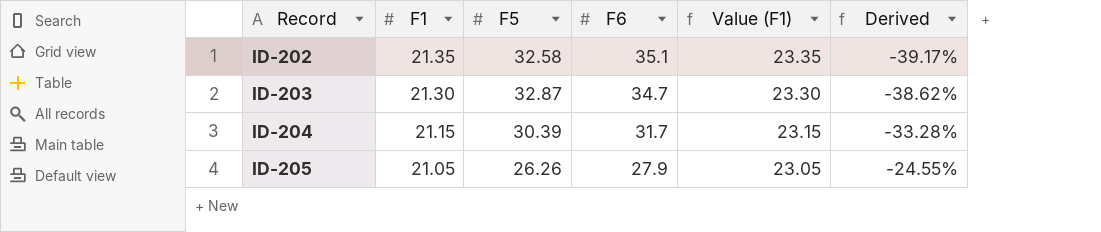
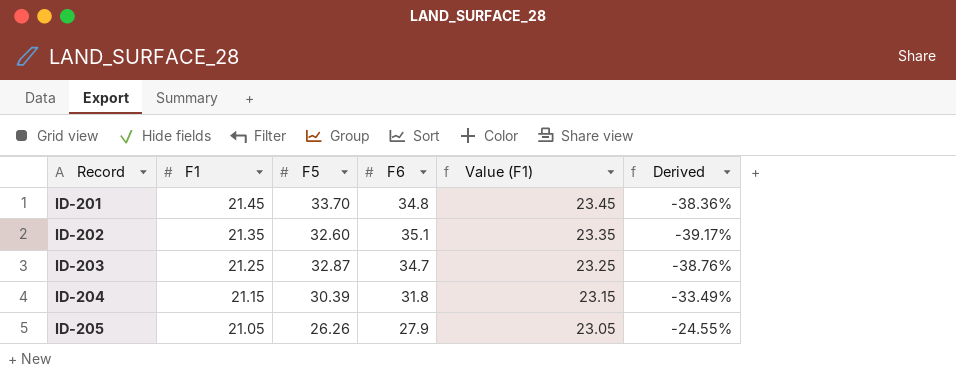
row ID-201: none -> 21.45 | 33.70 | 34.8 | 23.45 | -38.36%
ID-202 | F5: 32.58 -> 32.60
ID-203 | F1: 21.30 -> 21.25
ID-203 | Value (F1): 23.30 -> 23.25
ID-203 | Derived: -38.62% -> -38.76%
ID-204 | F6: 31.7 -> 31.8
ID-204 | Derived: -33.28% -> -33.49%

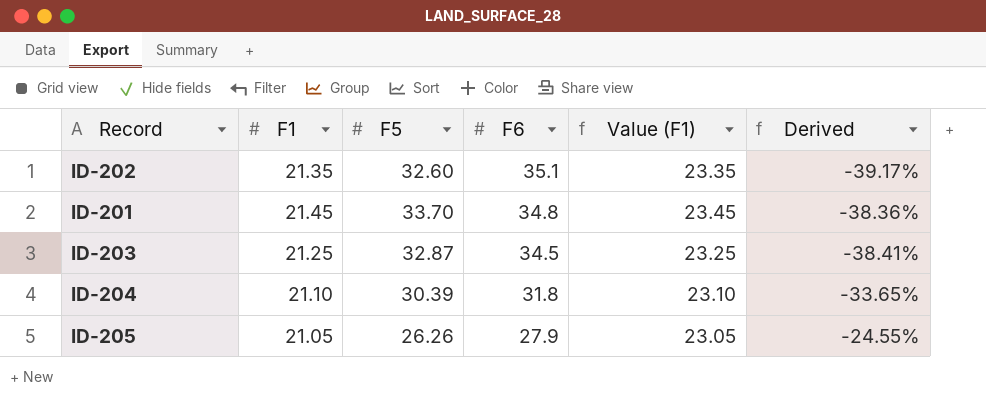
row order: Record ascending -> F6 descending
ID-203 | F6: 34.7 -> 34.5
ID-203 | Derived: -38.76% -> -38.41%
ID-204 | F1: 21.15 -> 21.10
ID-204 | Value (F1): 23.15 -> 23.10
ID-204 | Derived: -33.49% -> -33.65%

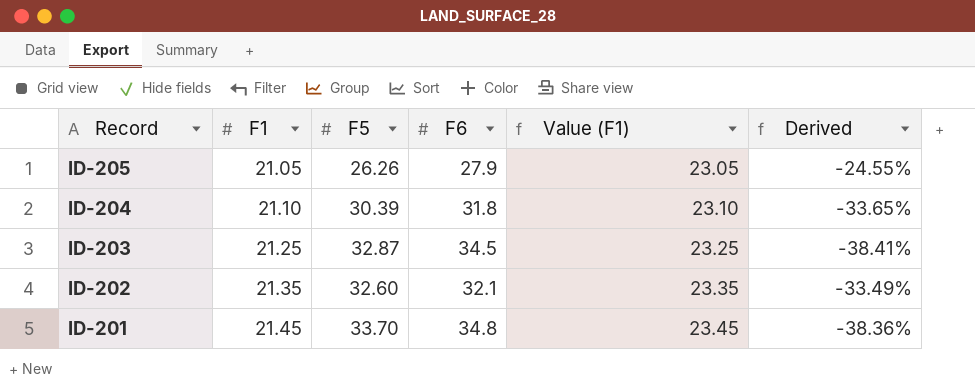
row order: F6 descending -> Record descending
ID-202 | F6: 35.1 -> 32.1
ID-202 | Derived: -39.17% -> -33.49%

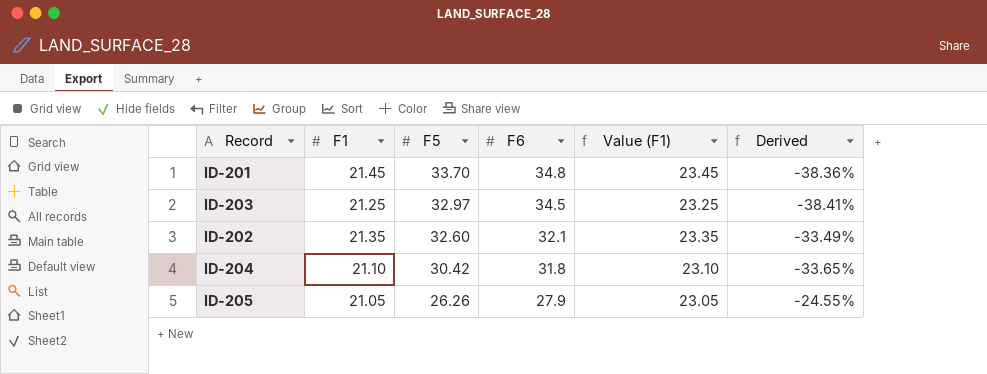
row order: Record descending -> F5 descending
ID-203 | F5: 32.87 -> 32.97
ID-204 | F5: 30.39 -> 30.42

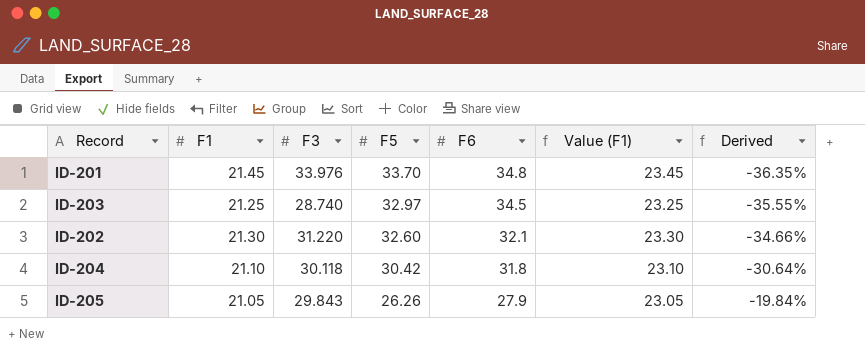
column F3 | position: none -> 3
column Derived | formula: ([F1] - [F6]) / [F6] -> ([F1] - [F5]) / [F5]
ID-202 | F1: 21.35 -> 21.30
ID-202 | Value (F1): 23.35 -> 23.30

